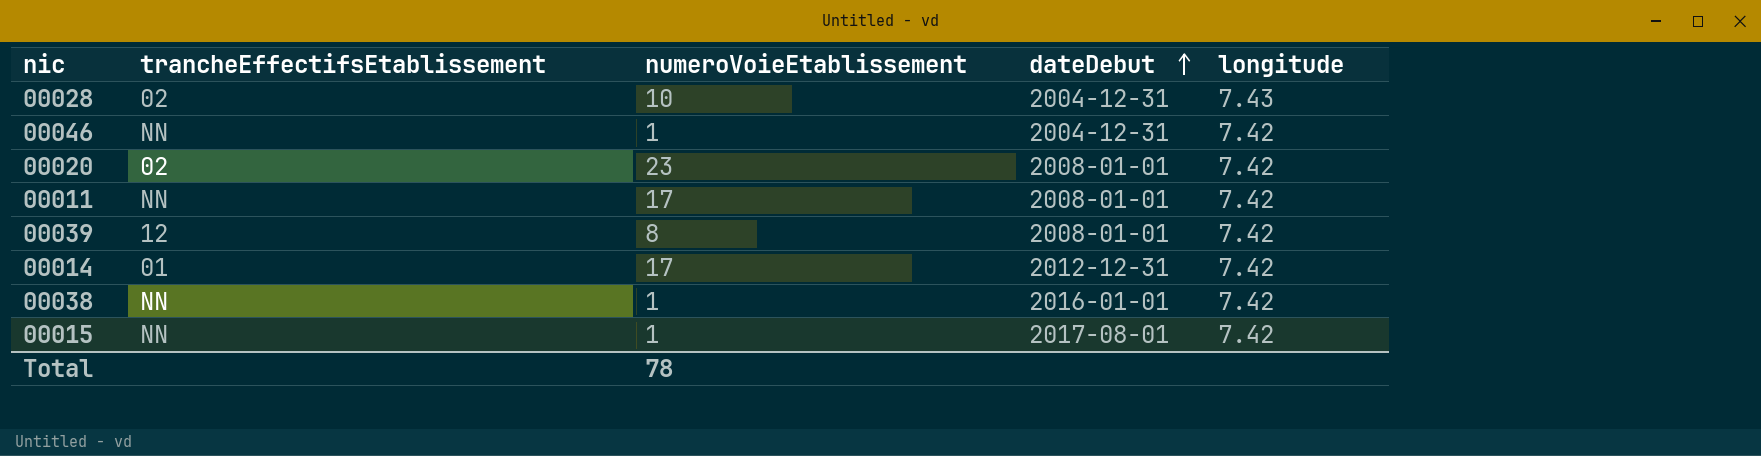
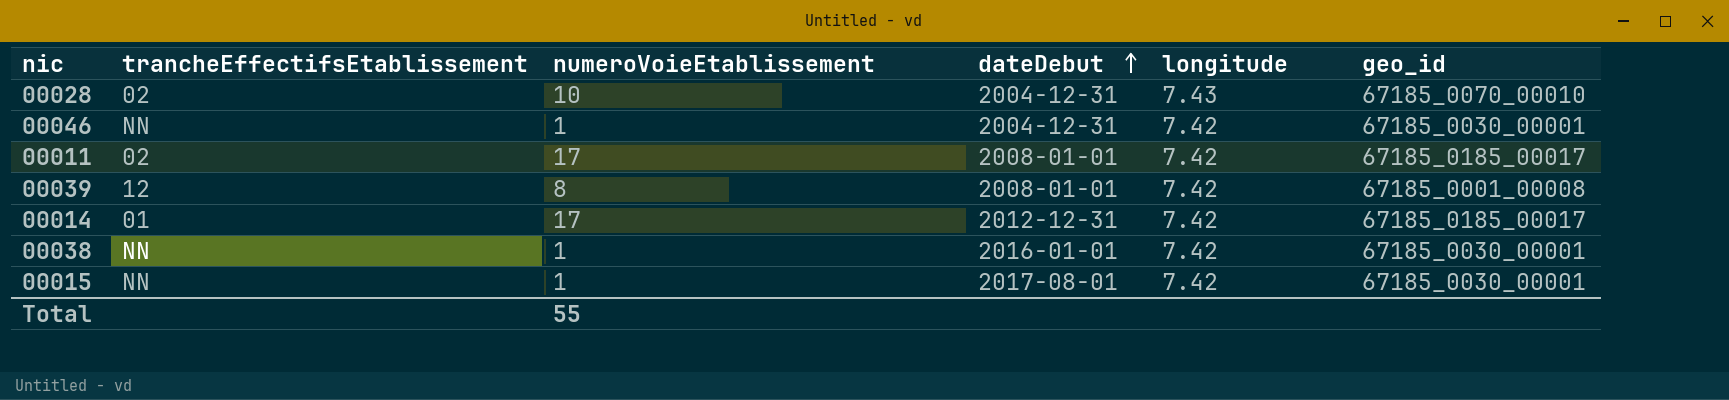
column geo_id | position: none -> 6
row 00020: 02 | 23 | 2008-01-01 | 7.42 -> none
00011 | trancheEffectifsEtablissement: NN -> 02
Total | numeroVoieEtablissement: 78 -> 55

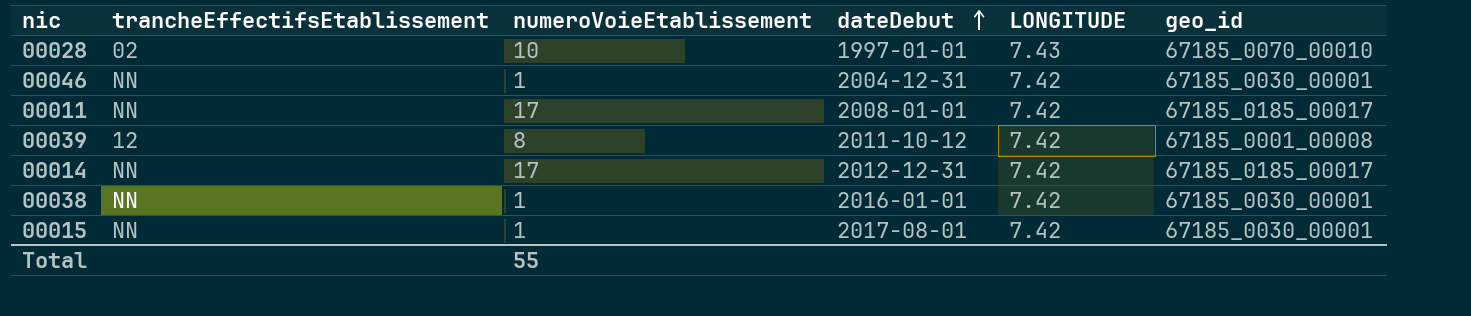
column name: longitude -> LONGITUDE
00028 | dateDebut: 2004-12-31 -> 1997-01-01
00011 | trancheEffectifsEtablissement: 02 -> NN
00039 | dateDebut: 2008-01-01 -> 2011-10-12
00014 | trancheEffectifsEtablissement: 01 -> NN

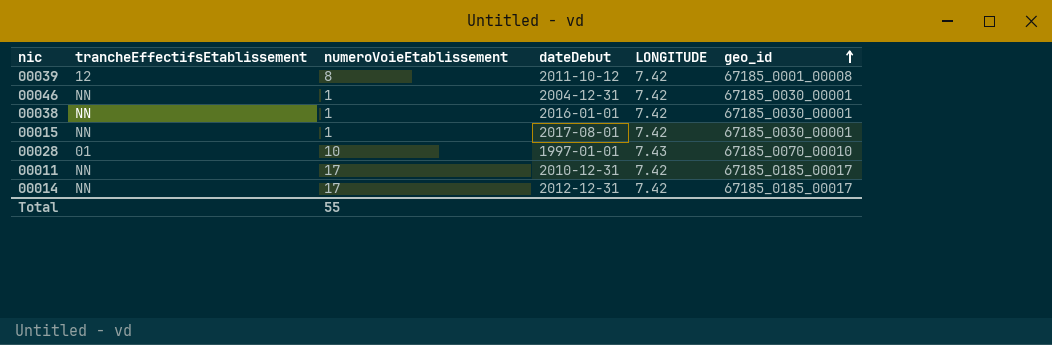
row order: dateDebut ascending -> geo_id ascending
00028 | trancheEffectifsEtablissement: 02 -> 01
00011 | dateDebut: 2008-01-01 -> 2010-12-31

